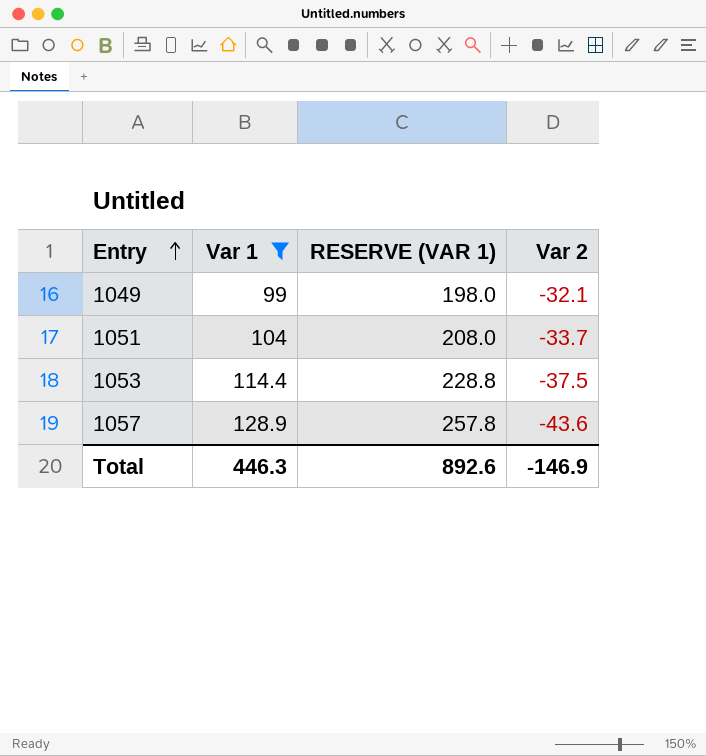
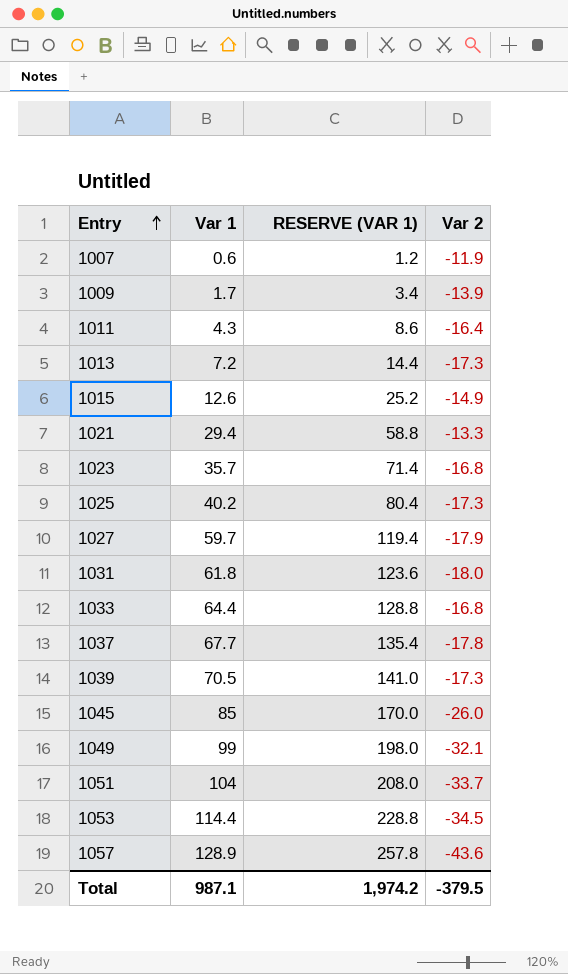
filter: Var 1 >= 99 -> none
1053 | Var 2: -37.5 -> -34.5
Total | Var 1: 446.3 -> 987.1
Total | RESERVE (VAR 1): 892.6 -> 1,974.2
Total | Var 2: -146.9 -> -379.5

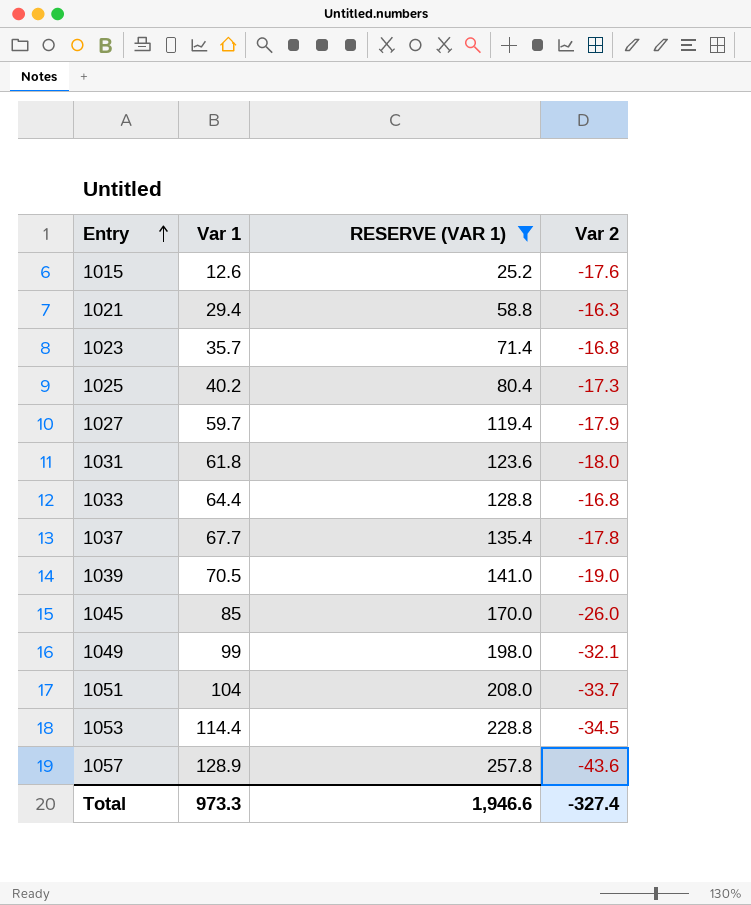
filter: none -> RESERVE (VAR 1) >= 25.2
1015 | Var 2: -14.9 -> -17.6
1021 | Var 2: -13.3 -> -16.3
1039 | Var 2: -17.3 -> -19.0
Total | Var 1: 987.1 -> 973.3
Total | RESERVE (VAR 1): 1,974.2 -> 1,946.6
Total | Var 2: -379.5 -> -327.4

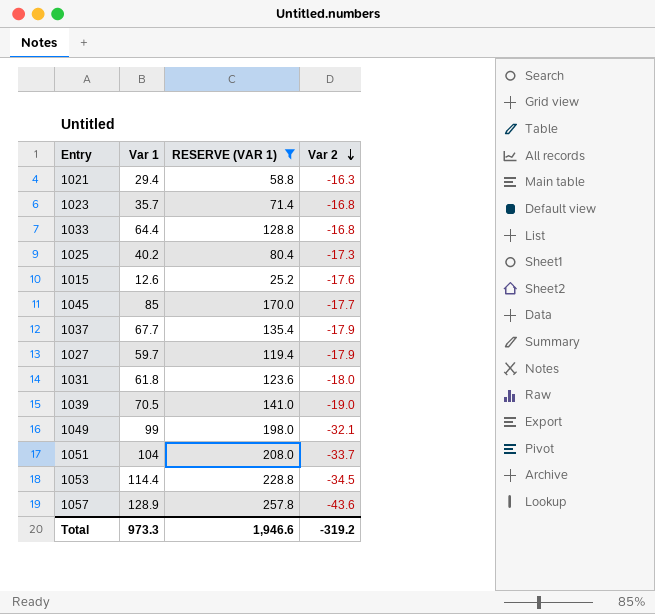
row order: Entry ascending -> Var 2 descending
1045 | Var 2: -26.0 -> -17.7
1037 | Var 2: -17.8 -> -17.9
Total | Var 2: -327.4 -> -319.2

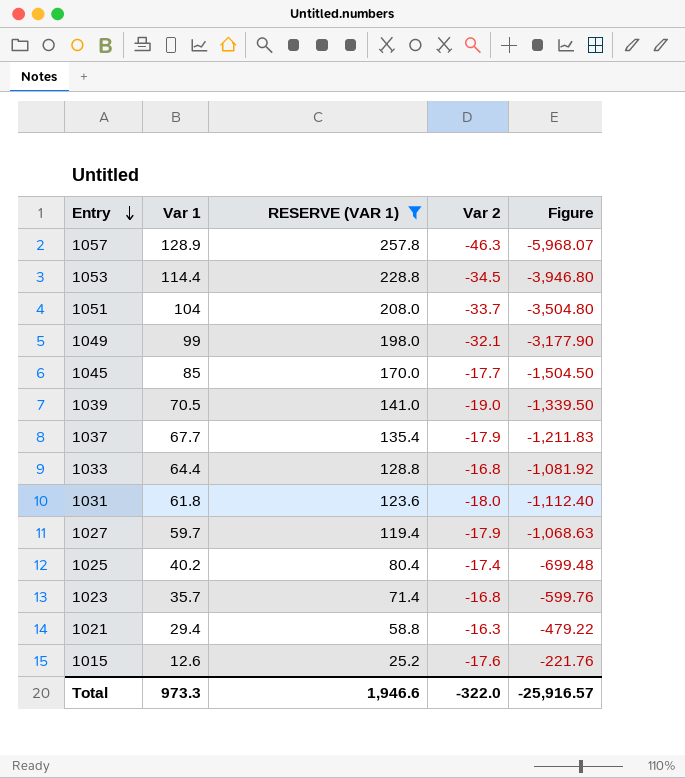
row order: Var 2 descending -> Entry descending
column Figure | formula: none -> [Var 1] * [Var 2]
1057 | Var 2: -43.6 -> -46.3
1025 | Var 2: -17.3 -> -17.4
Total | Var 2: -319.2 -> -322.0

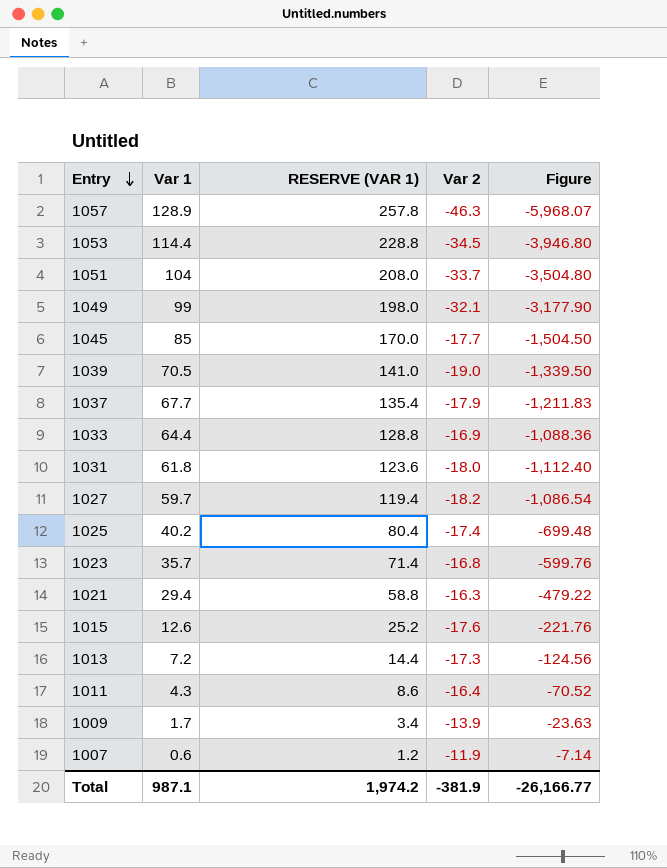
filter: RESERVE (VAR 1) >= 25.2 -> none
1033 | Var 2: -16.8 -> -16.9
1033 | Figure: -1,081.92 -> -1,088.36
1027 | Var 2: -17.9 -> -18.2
1027 | Figure: -1,068.63 -> -1,086.54
Total | Var 1: 973.3 -> 987.1
Total | RESERVE (VAR 1): 1,946.6 -> 1,974.2
Total | Var 2: -322.0 -> -381.9
Total | Figure: -25,916.57 -> -26,166.77

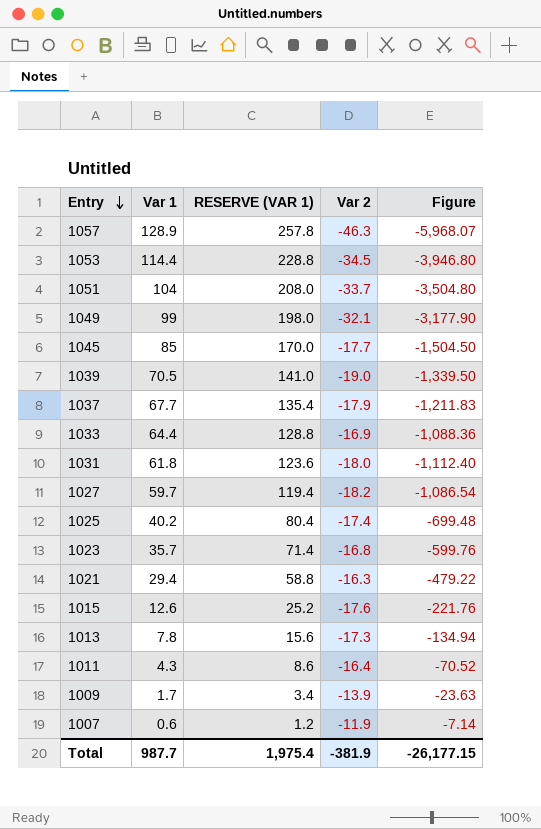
1013 | Var 1: 7.2 -> 7.8
1013 | RESERVE (VAR 1): 14.4 -> 15.6
1013 | Figure: -124.56 -> -134.94
Total | Var 1: 987.1 -> 987.7
Total | RESERVE (VAR 1): 1,974.2 -> 1,975.4
Total | Figure: -26,166.77 -> -26,177.15

